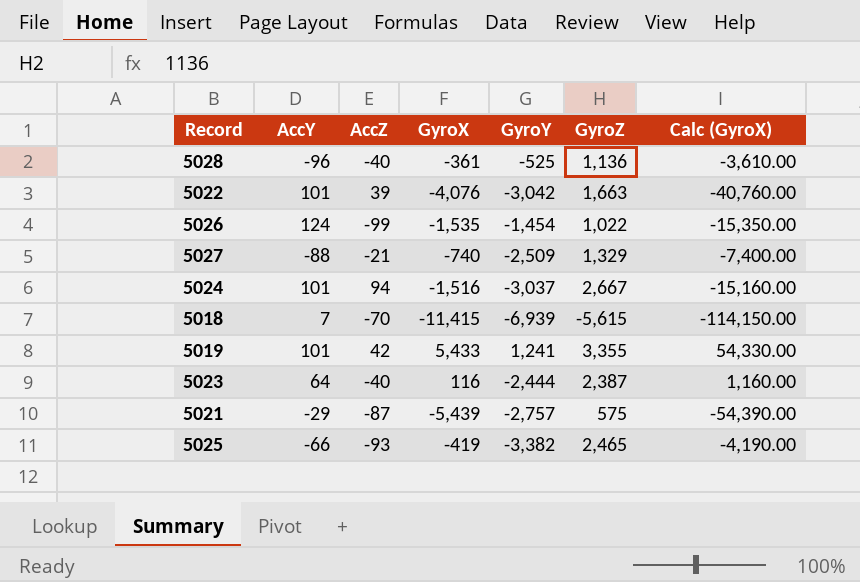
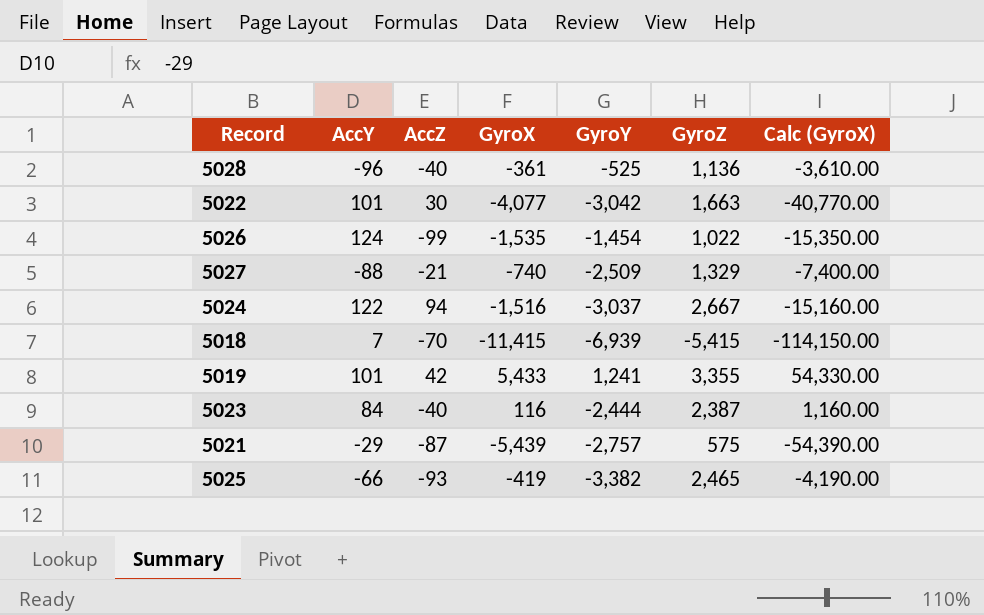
5022 | AccZ: 39 -> 30
5022 | GyroX: -4,076 -> -4,077
5022 | Calc (GyroX): -40,760.00 -> -40,770.00
5024 | AccY: 101 -> 122
5018 | GyroZ: -5,615 -> -5,415
5023 | AccY: 64 -> 84

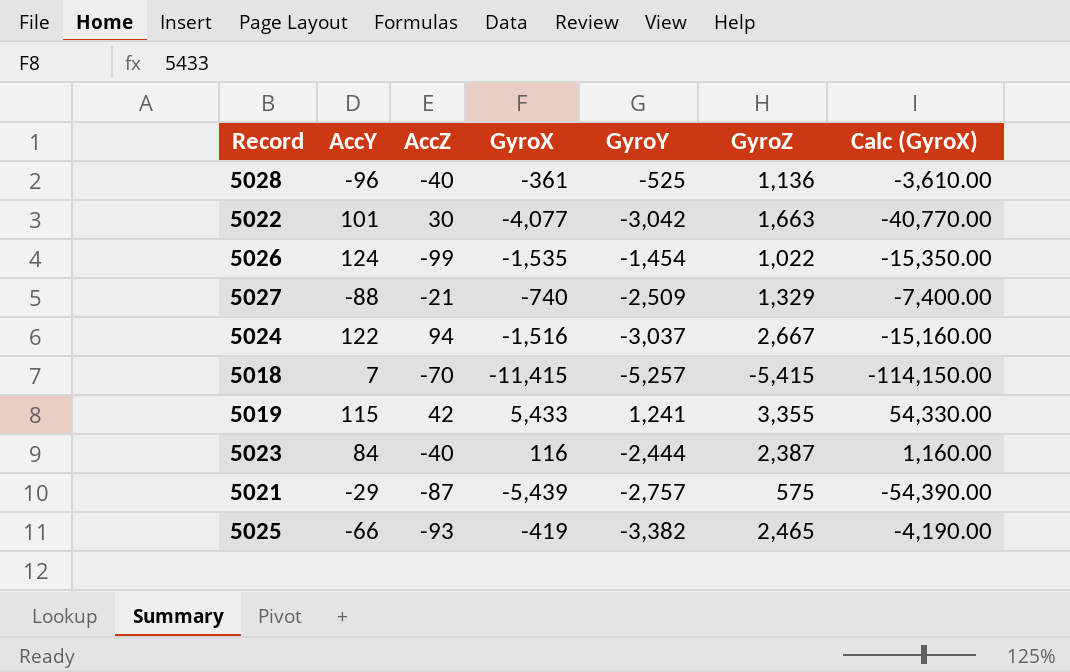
5018 | GyroY: -6,939 -> -5,257
5019 | AccY: 101 -> 115

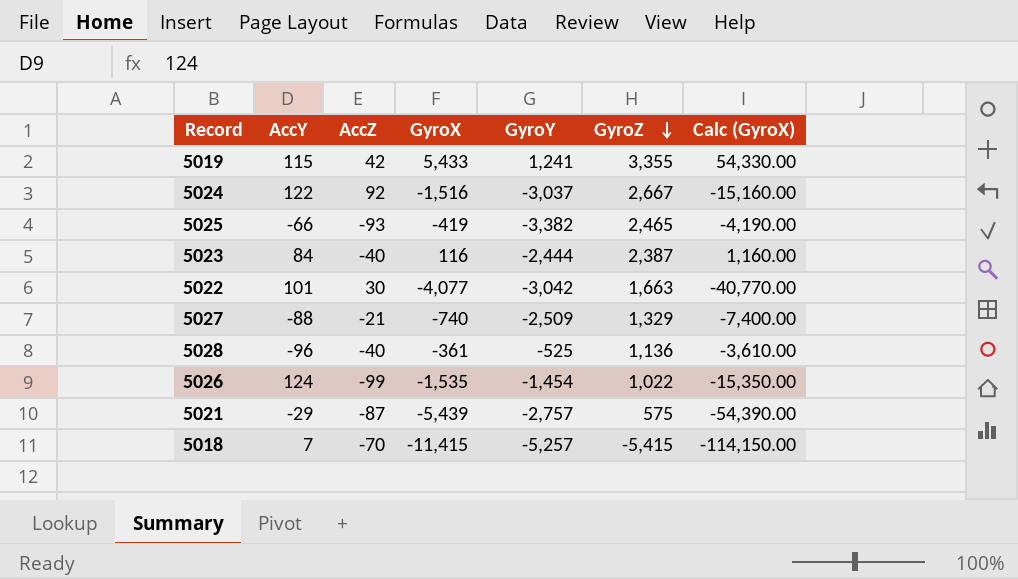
row order: none -> GyroZ descending
5024 | AccZ: 94 -> 92

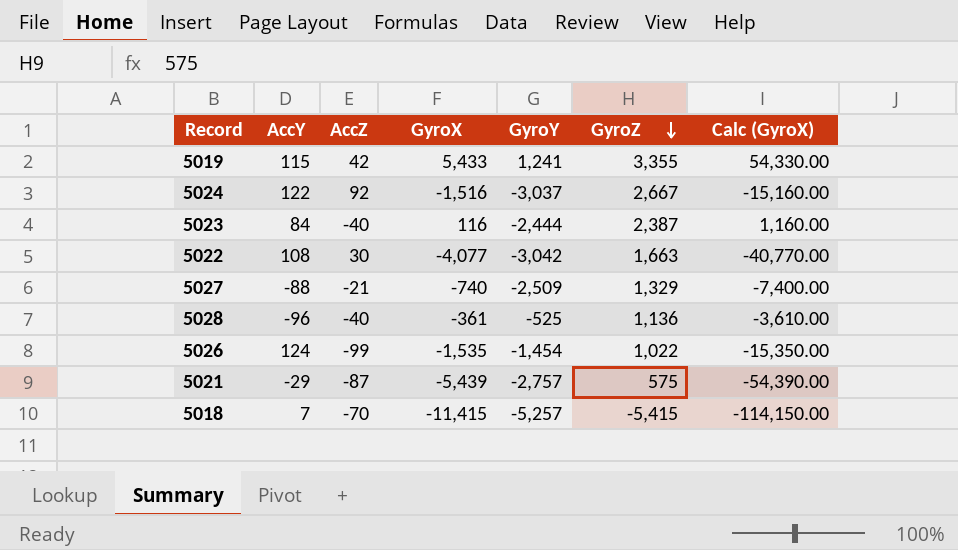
row 5025: -66 | -93 | -419 | -3,382 | 2,465 | -4,190.00 -> none
5022 | AccY: 101 -> 108

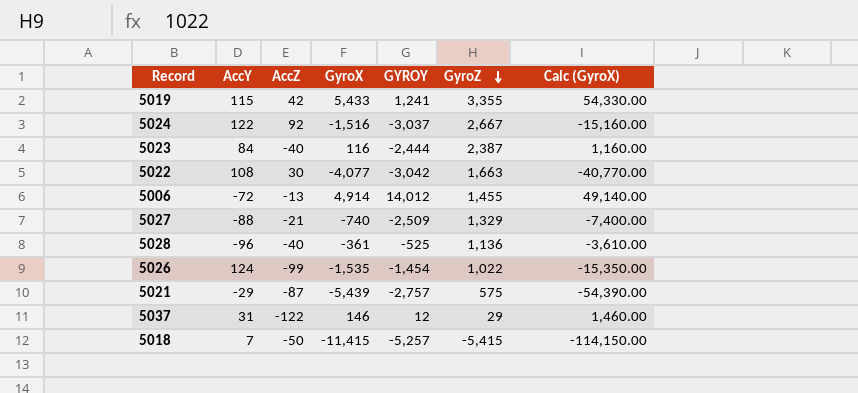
column name: GyroY -> GYROY
row 5006: none -> -72 | -13 | 4,914 | 14,012 | 1,455 | 49,140.00
row 5037: none -> 31 | -122 | 146 | 12 | 29 | 1,460.00
5018 | AccZ: -70 -> -50

